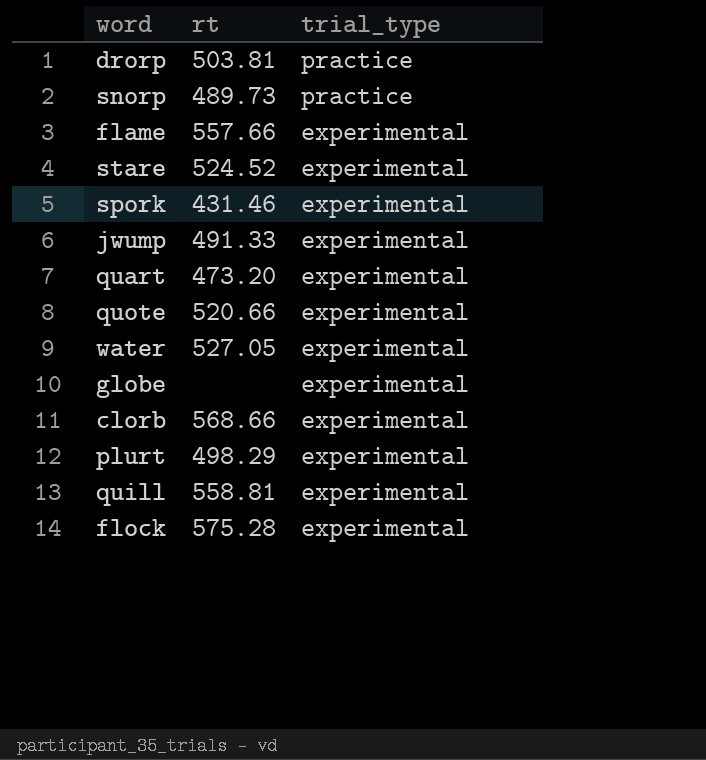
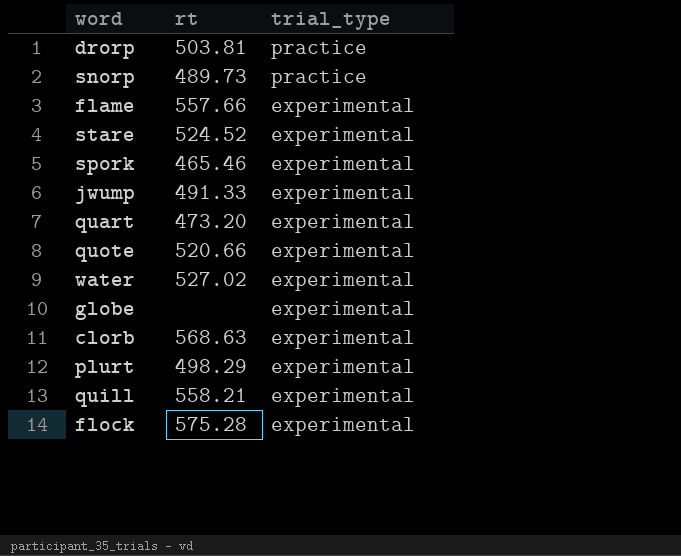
spork | rt: 431.46 -> 465.46
water | rt: 527.05 -> 527.02
clorb | rt: 568.66 -> 568.63
quill | rt: 558.81 -> 558.21

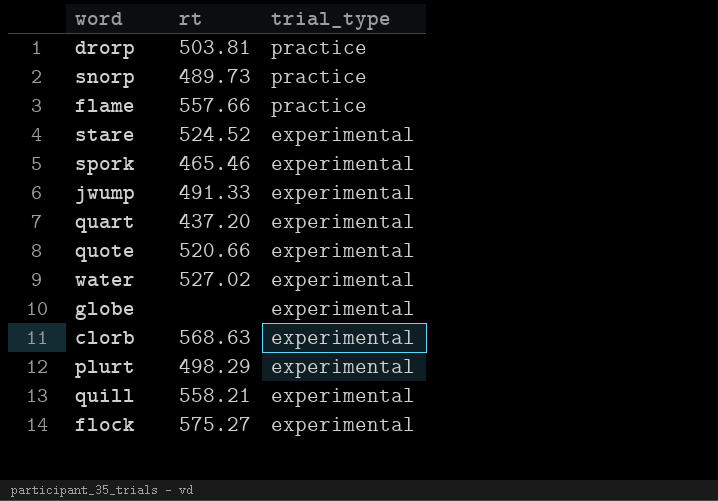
flame | trial_type: experimental -> practice
quart | rt: 473.20 -> 437.20
flock | rt: 575.28 -> 575.27

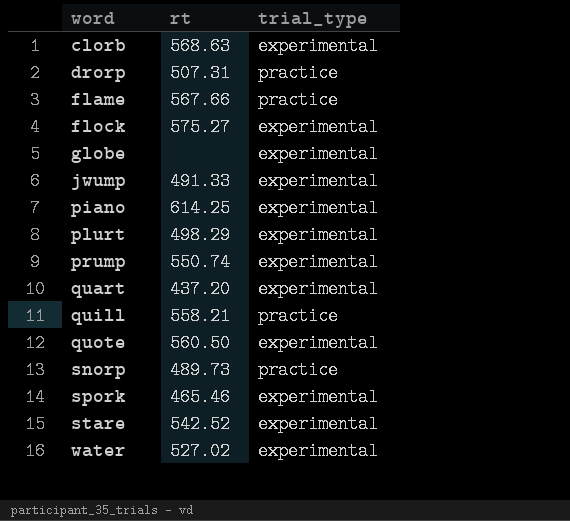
row order: trial_type descending -> word ascending
drorp | rt: 503.81 -> 507.31
flame | rt: 557.66 -> 567.66
row piano: none -> 614.25 | experimental
row prump: none -> 550.74 | experimental
quill | trial_type: experimental -> practice
quote | rt: 520.66 -> 560.50
stare | rt: 524.52 -> 542.52

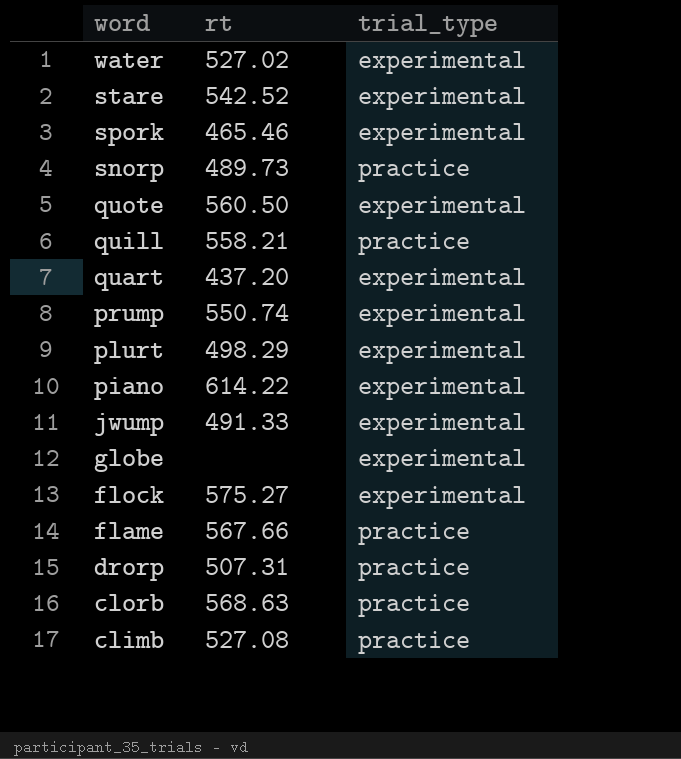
row order: word ascending -> word descending
piano | rt: 614.25 -> 614.22
clorb | trial_type: experimental -> practice
row climb: none -> 527.08 | practice

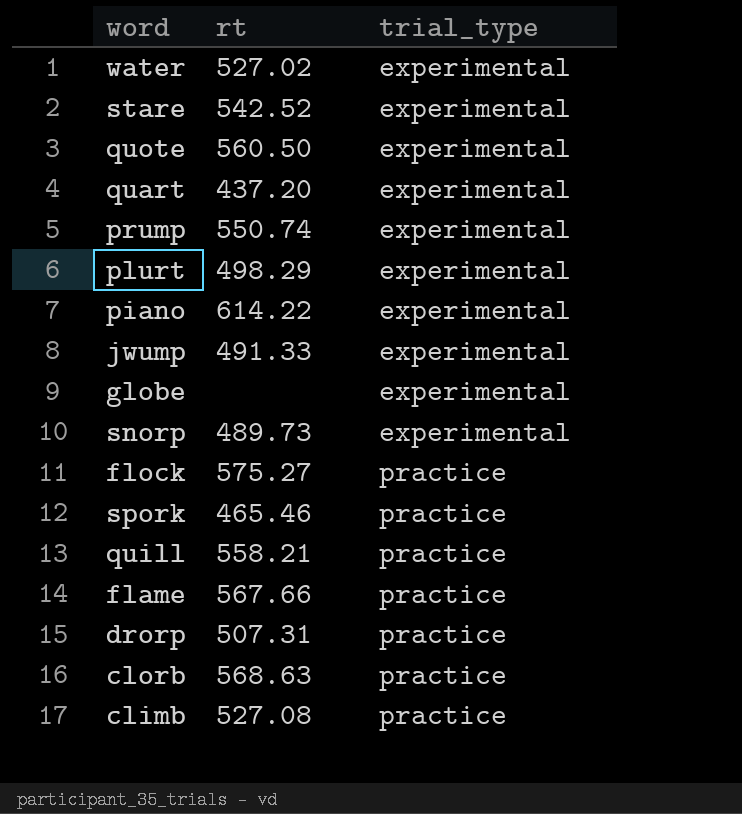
row order: word descending -> trial_type ascending
snorp | trial_type: practice -> experimental
flock | trial_type: experimental -> practice
spork | trial_type: experimental -> practice

